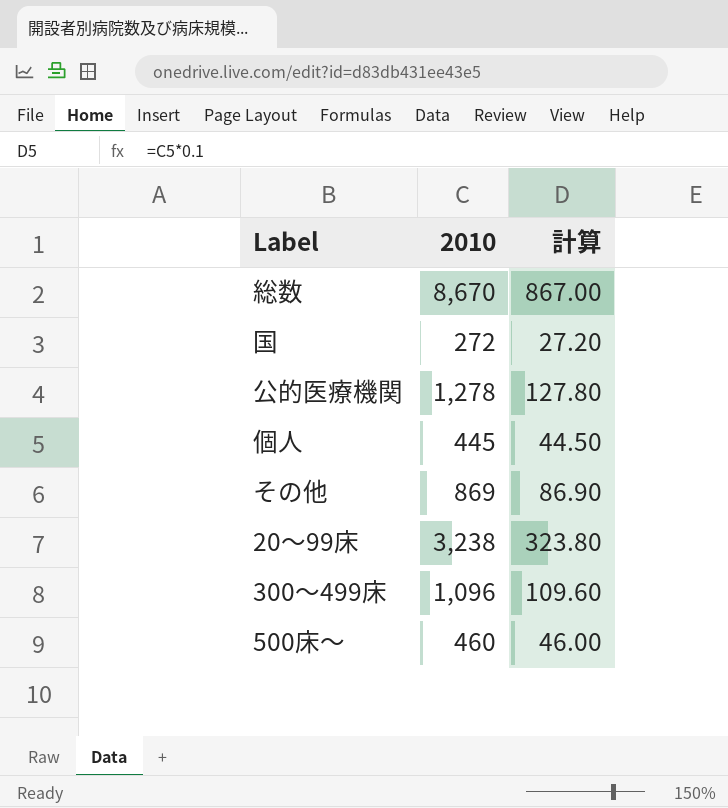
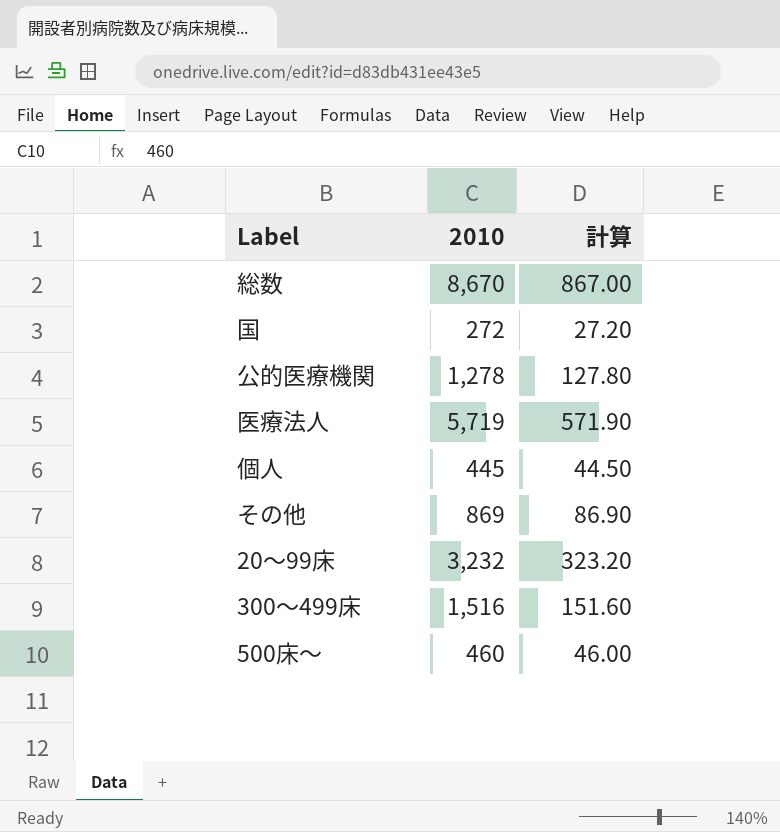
row 医療法人: none -> 5,719 | 571.90
20～99床 | 2010: 3,238 -> 3,232
20～99床 | 計算: 323.80 -> 323.20
300～499床 | 2010: 1,096 -> 1,516
300～499床 | 計算: 109.60 -> 151.60

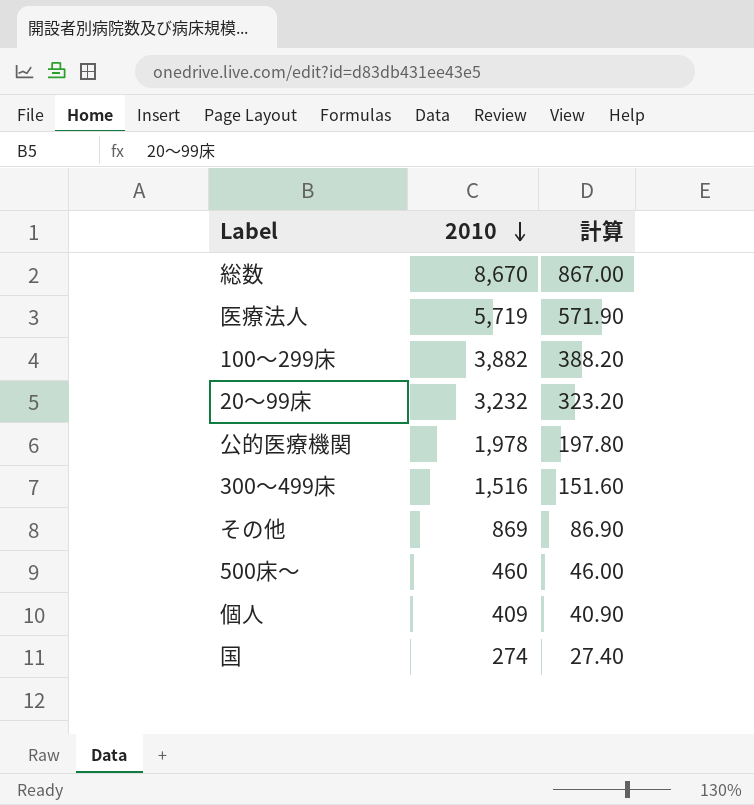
row order: none -> 2010 descending
row 100～299床: none -> 3,882 | 388.20
公的医療機関 | 2010: 1,278 -> 1,978
公的医療機関 | 計算: 127.80 -> 197.80
個人 | 2010: 445 -> 409
個人 | 計算: 44.50 -> 40.90
国 | 2010: 272 -> 274
国 | 計算: 27.20 -> 27.40

